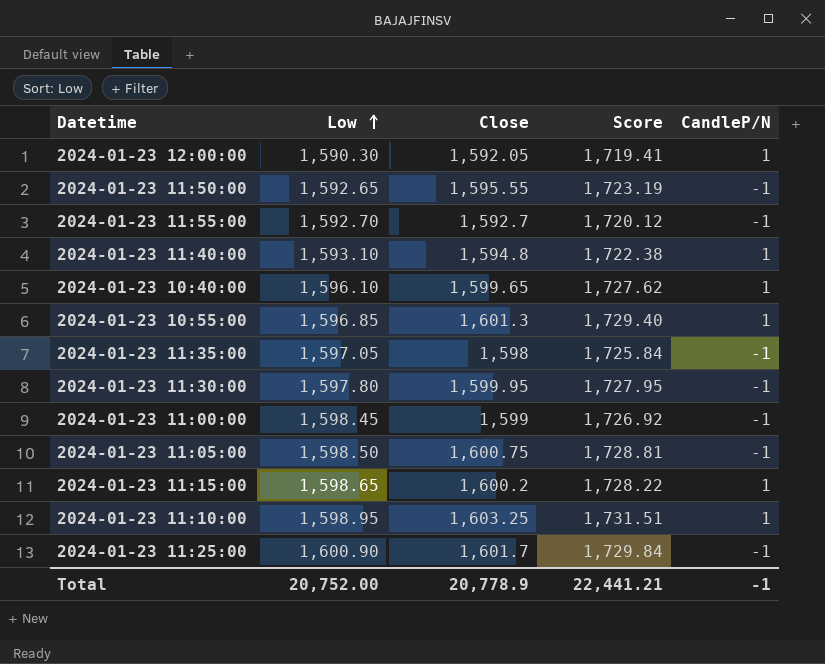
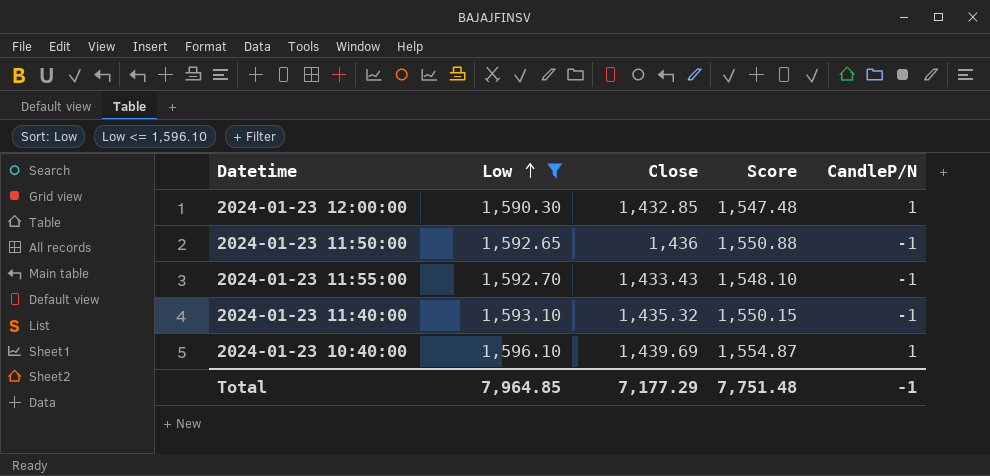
filter: none -> Low <= 1,596.10
2024-01-23 12:00:00 | Close: 1,592.05 -> 1,432.85
2024-01-23 12:00:00 | Score: 1,719.41 -> 1,547.48
2024-01-23 11:50:00 | Close: 1,595.55 -> 1,436
2024-01-23 11:50:00 | Score: 1,723.19 -> 1,550.88
2024-01-23 11:55:00 | Close: 1,592.7 -> 1,433.43
2024-01-23 11:55:00 | Score: 1,720.12 -> 1,548.10
2024-01-23 11:40:00 | Close: 1,594.8 -> 1,435.32
2024-01-23 11:40:00 | Score: 1,722.38 -> 1,550.15
2024-01-23 11:40:00 | CandleP/N: 1 -> -1
2024-01-23 10:40:00 | Close: 1,599.65 -> 1,439.69
2024-01-23 10:40:00 | Score: 1,727.62 -> 1,554.87
Total | Low: 20,752.00 -> 7,964.85
Total | Close: 20,778.9 -> 7,177.29
Total | Score: 22,441.21 -> 7,751.48

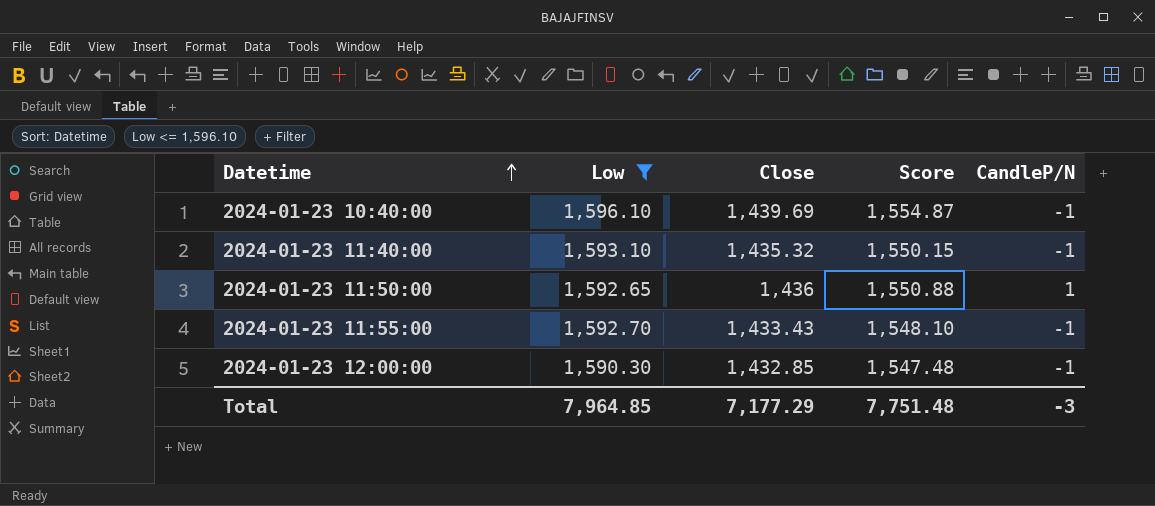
row order: Low ascending -> Datetime ascending
2024-01-23 10:40:00 | CandleP/N: 1 -> -1
2024-01-23 11:50:00 | CandleP/N: -1 -> 1
2024-01-23 12:00:00 | CandleP/N: 1 -> -1
Total | CandleP/N: -1 -> -3

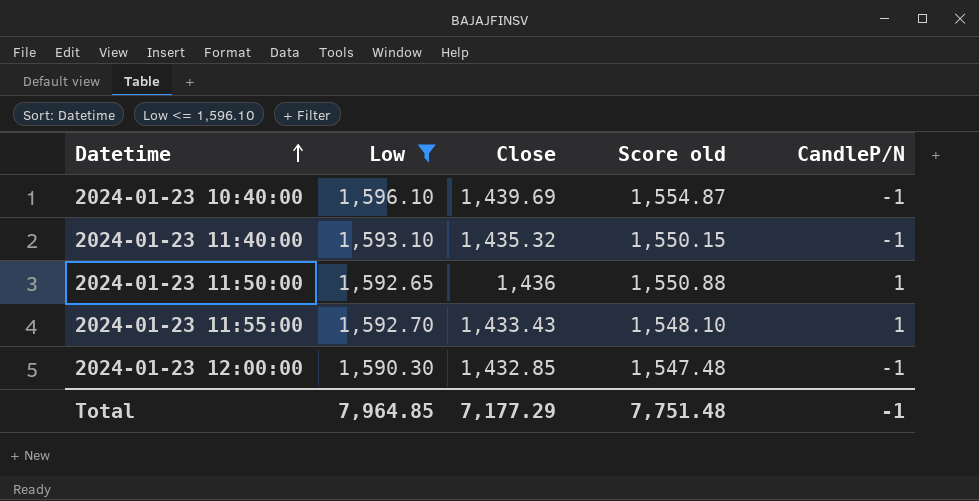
column name: Score -> Score old
2024-01-23 11:55:00 | CandleP/N: -1 -> 1
Total | CandleP/N: -3 -> -1

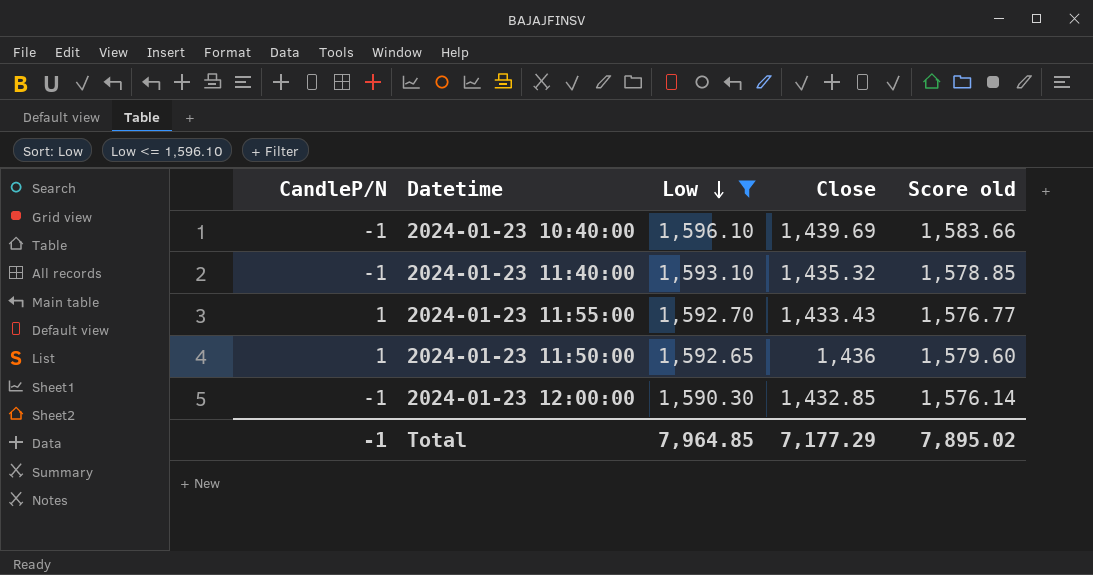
row order: Datetime ascending -> Low descending
column CandleP/N | position: 5 -> 1
column Score old | formula: [Close] * 1.08 -> [Close] * 1.1
Total | Score old: 7,751.48 -> 7,895.02

